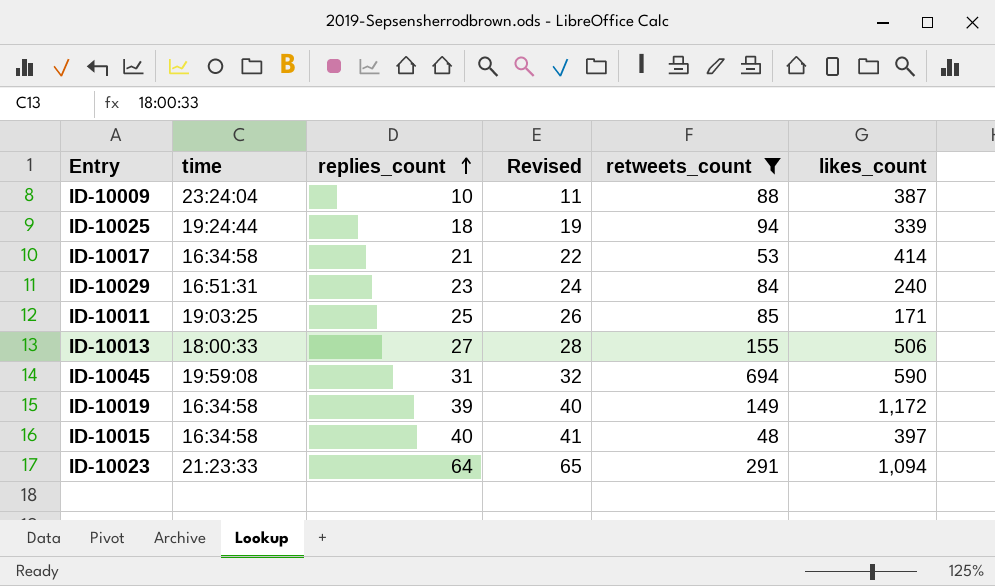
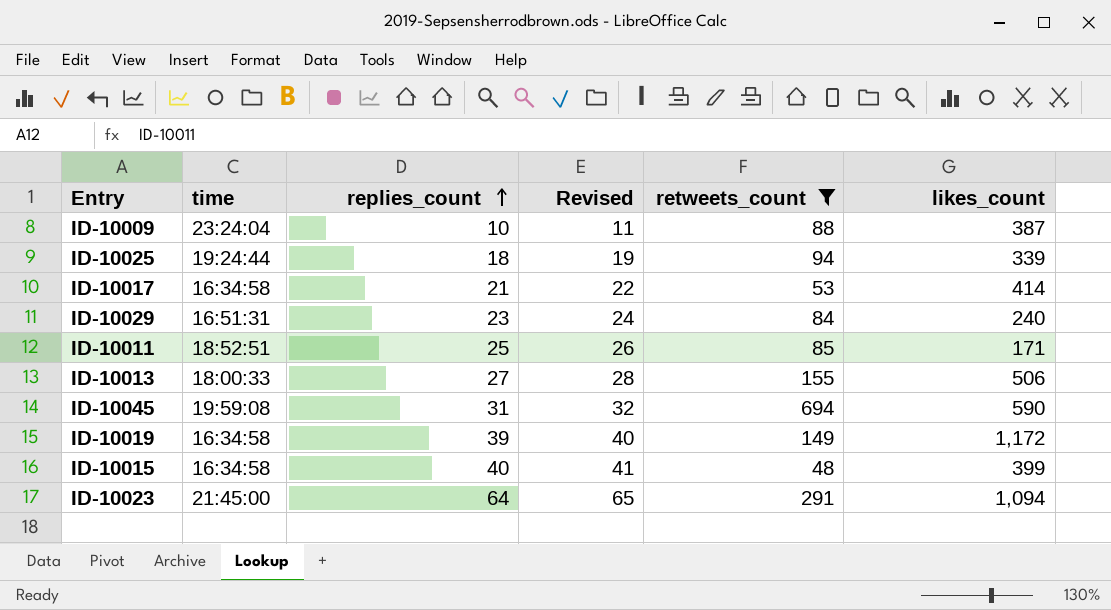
ID-10011 | time: 19:03:25 -> 18:52:51
ID-10015 | likes_count: 397 -> 399
ID-10023 | time: 21:23:33 -> 21:45:00

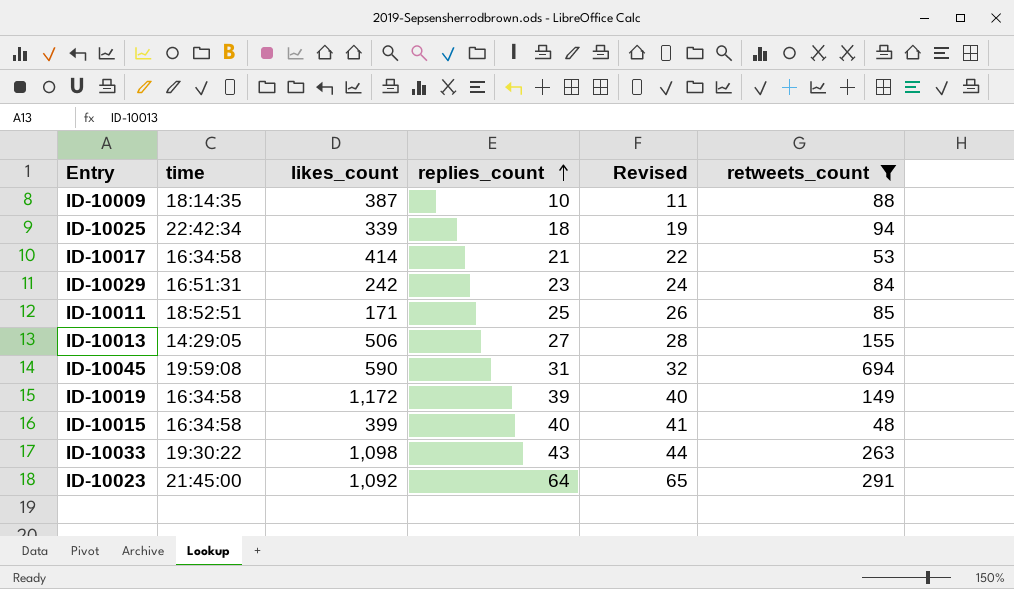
column likes_count | position: 6 -> 3
ID-10009 | time: 23:24:04 -> 18:14:35
ID-10025 | time: 19:24:44 -> 22:42:34
ID-10029 | likes_count: 240 -> 242
ID-10013 | time: 18:00:33 -> 14:29:05
row ID-10033: none -> 19:30:22 | 1,098 | 43 | 44 | 263
ID-10023 | likes_count: 1,094 -> 1,092

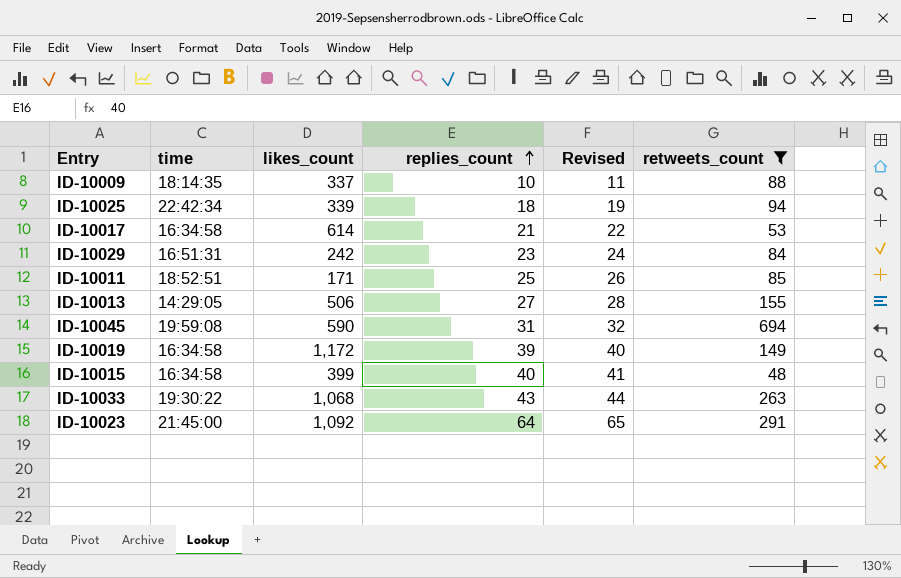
ID-10009 | likes_count: 387 -> 337
ID-10017 | likes_count: 414 -> 614
ID-10033 | likes_count: 1,098 -> 1,068

